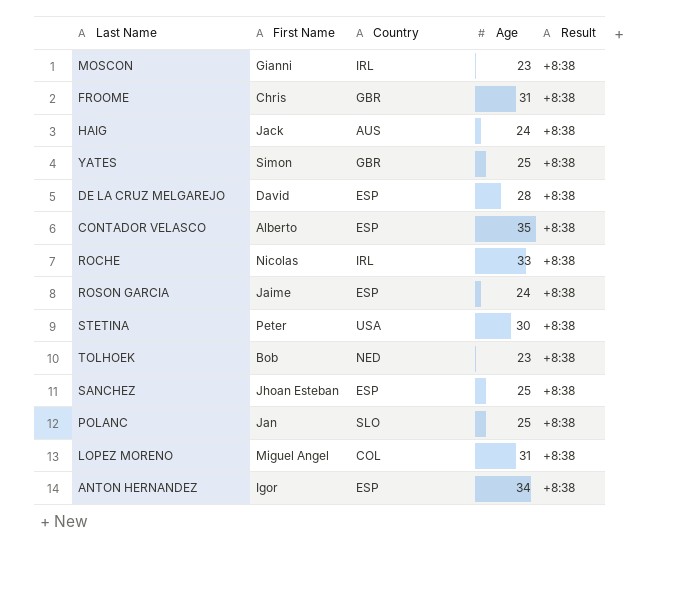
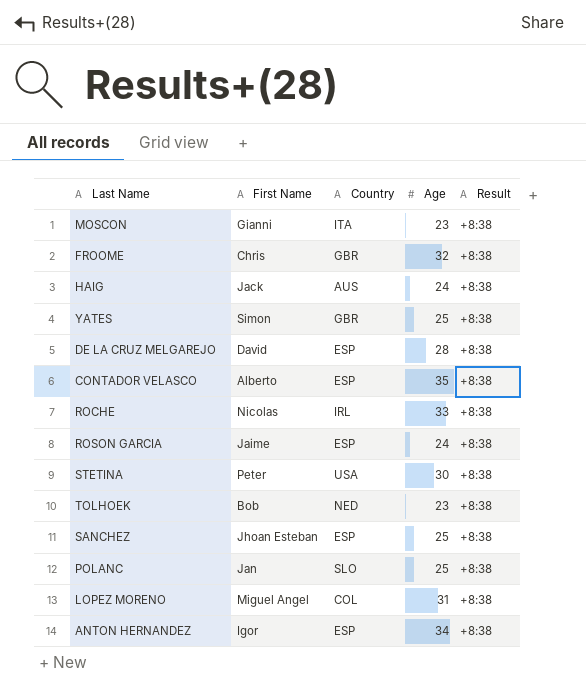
MOSCON | Country: IRL -> ITA
FROOME | Age: 31 -> 32

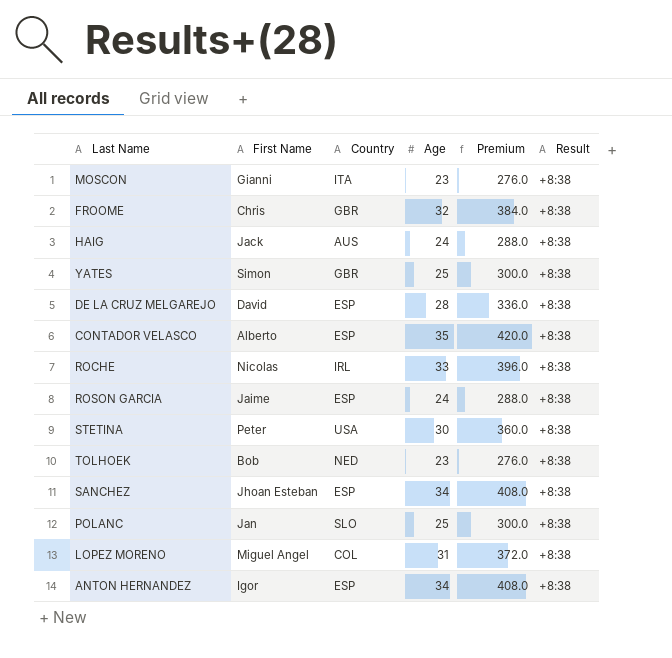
column Premium | formula: none -> [Age] * 12
SANCHEZ | Age: 25 -> 34

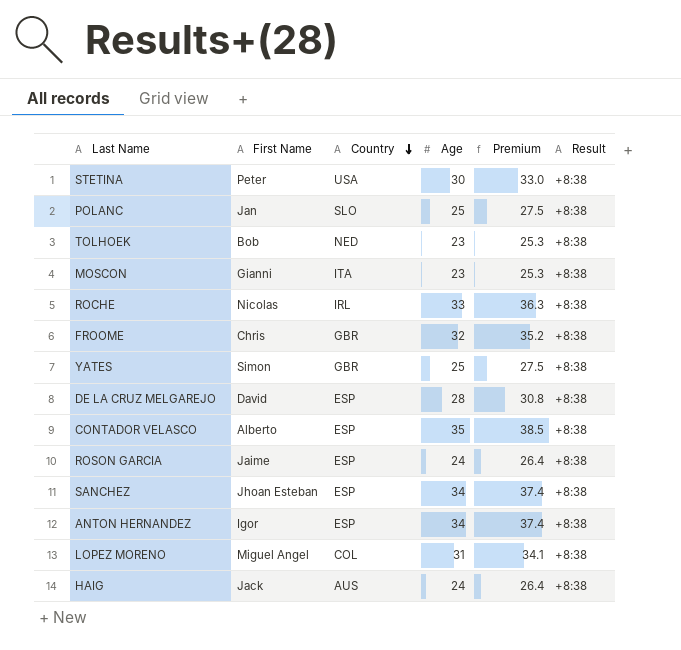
row order: none -> Country descending
column Premium | formula: [Age] * 12 -> [Age] * 1.1

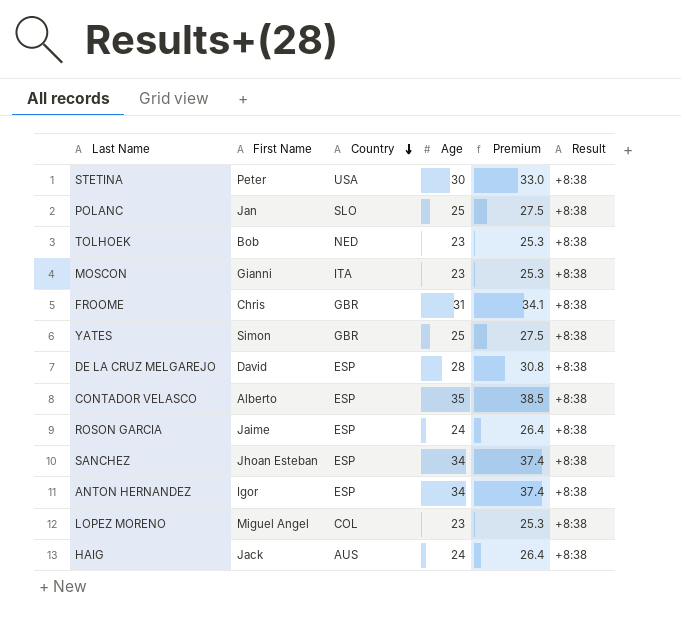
row ROCHE: Nicolas | IRL | 33 | 36.3 | +8:38 -> none
FROOME | Age: 32 -> 31
FROOME | Premium: 35.2 -> 34.1
LOPEZ MORENO | Age: 31 -> 23
LOPEZ MORENO | Premium: 34.1 -> 25.3

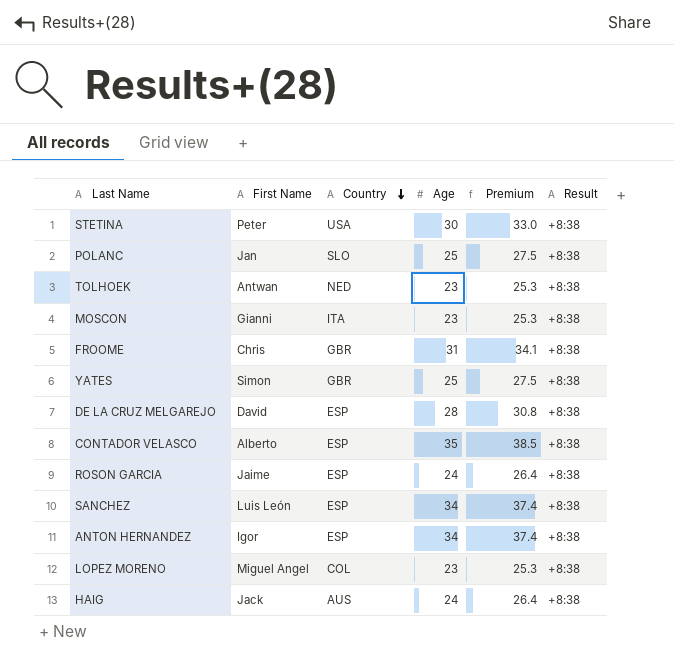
TOLHOEK | First Name: Bob -> Antwan
SANCHEZ | First Name: Jhoan Esteban -> Luis León

